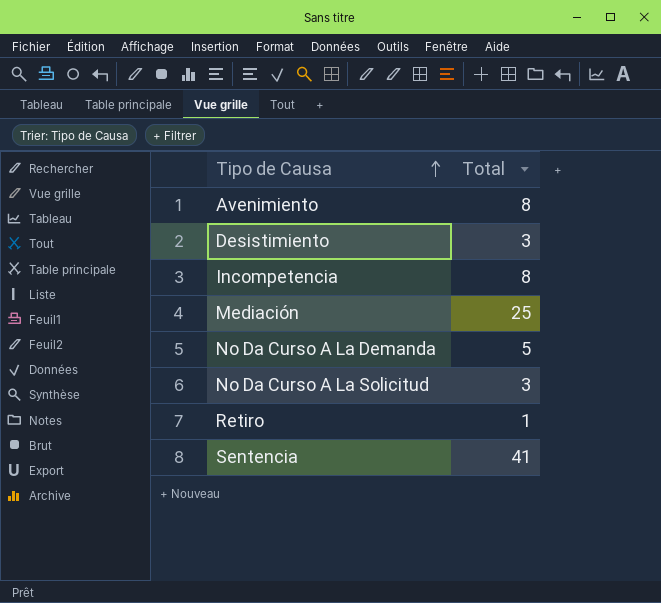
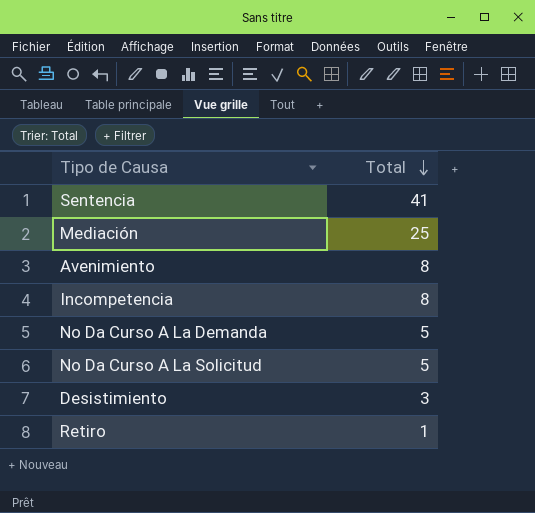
row order: Tipo de Causa ascending -> Total descending
No Da Curso A La Solicitud | Total: 3 -> 5

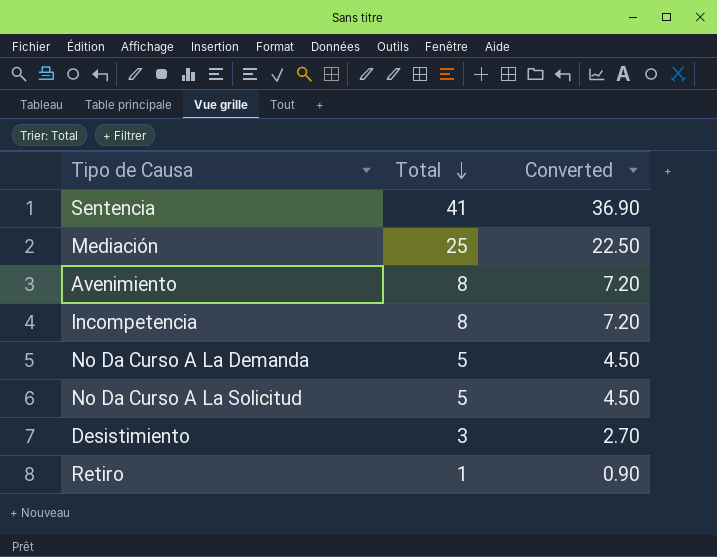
column Converted | formula: none -> [Total] * 0.9

